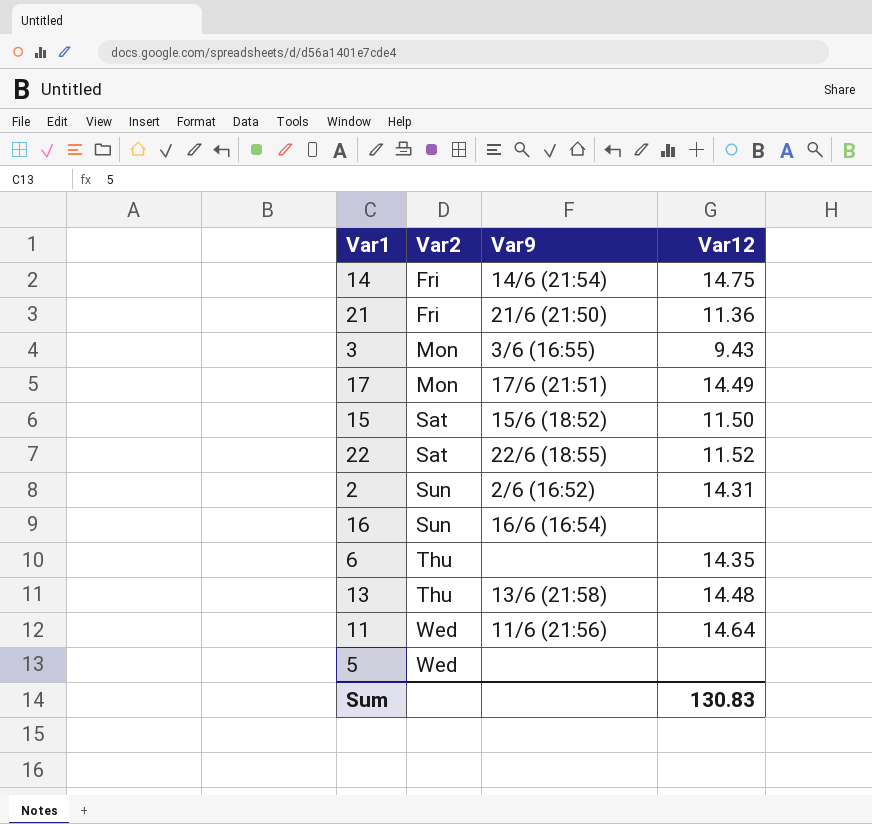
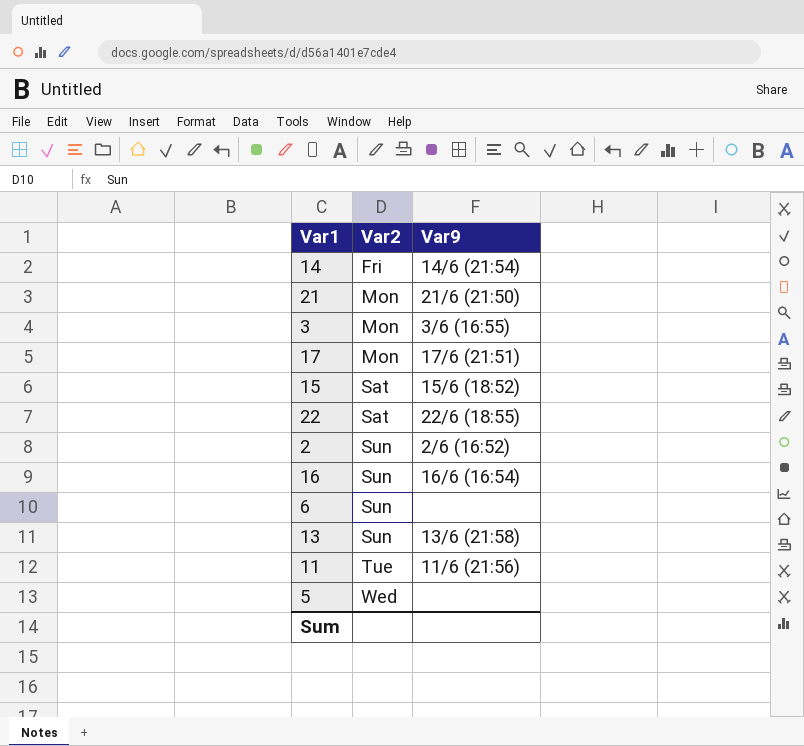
column Var12 | position: 4 -> none
21 | Var2: Fri -> Mon
6 | Var2: Thu -> Sun
13 | Var2: Thu -> Sun
11 | Var2: Wed -> Tue

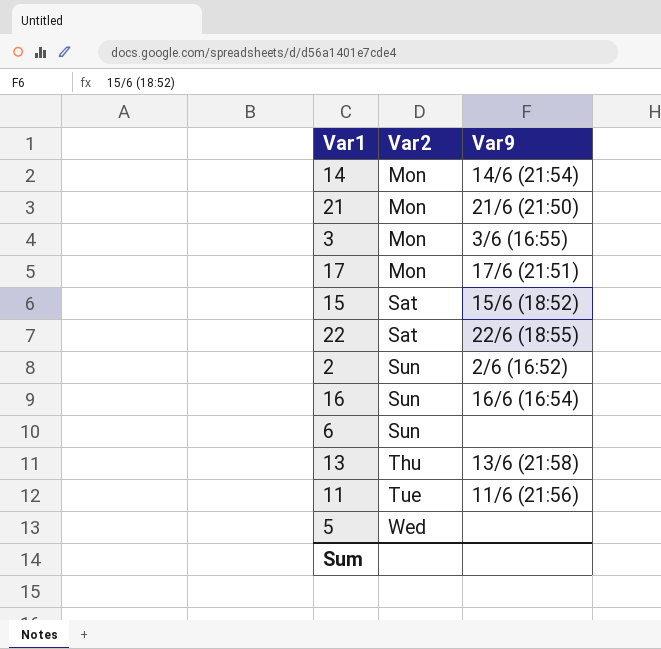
14 | Var2: Fri -> Mon
13 | Var2: Sun -> Thu

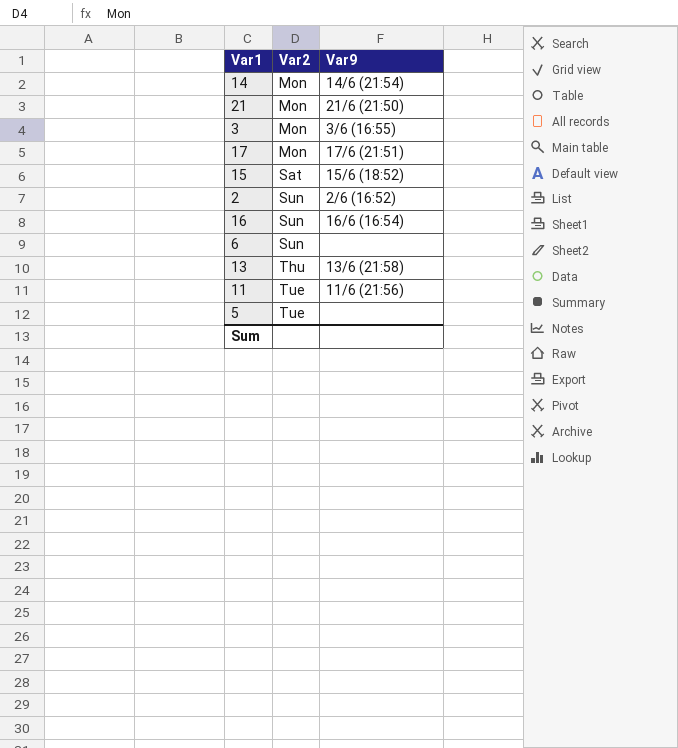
row 22: Sat | 22/6 (18:55) -> none
5 | Var2: Wed -> Tue

